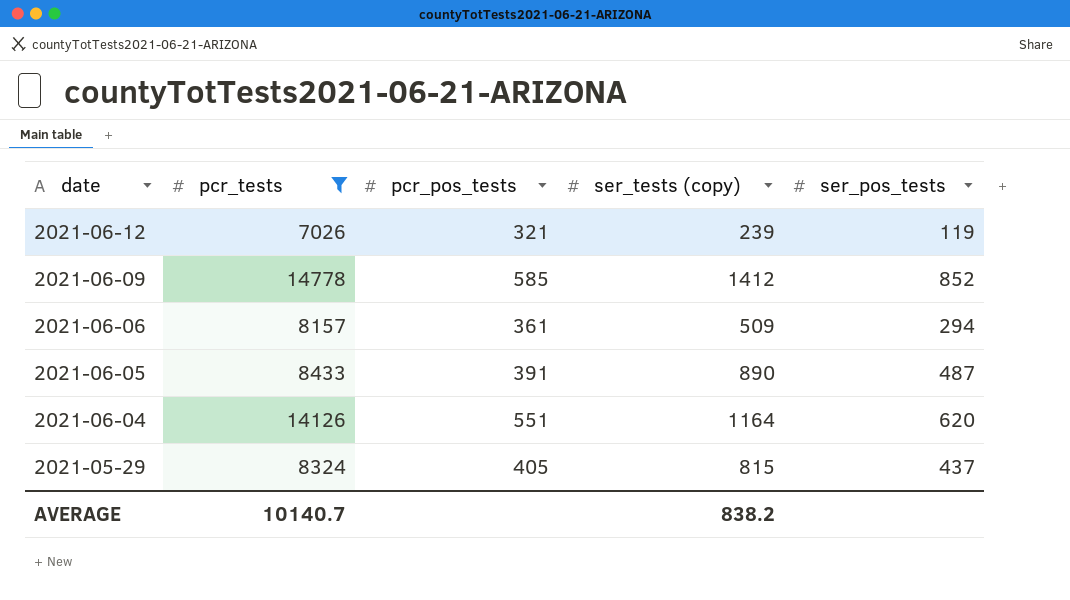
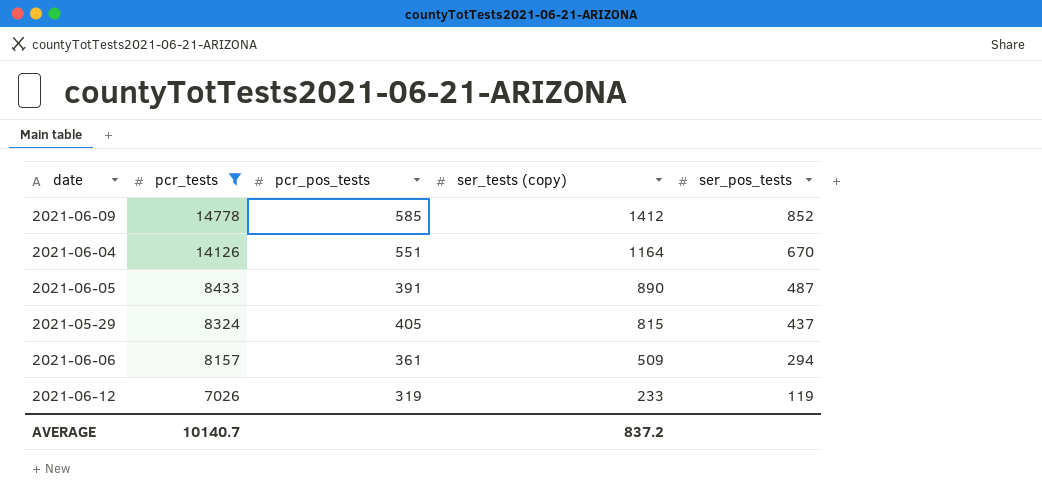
row order: date descending -> pcr_tests descending
2021-06-04 | ser_pos_tests: 620 -> 670
2021-06-12 | pcr_pos_tests: 321 -> 319
2021-06-12 | ser_tests (copy): 239 -> 233
AVERAGE | ser_tests (copy): 838.2 -> 837.2

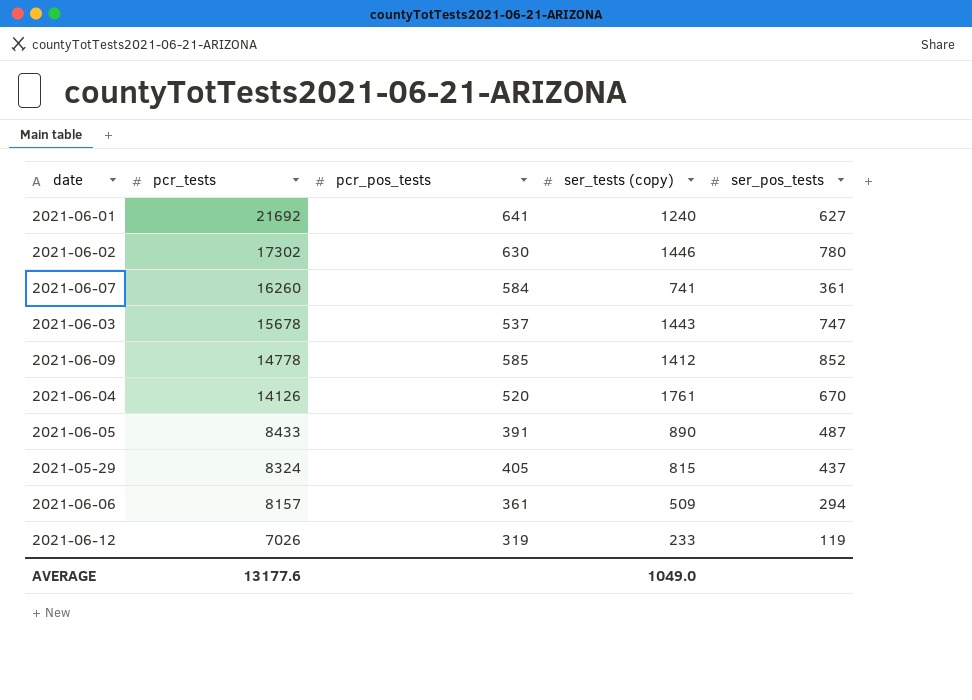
filter: pcr_tests <= 14778 -> none
2021-06-04 | pcr_pos_tests: 551 -> 520
2021-06-04 | ser_tests (copy): 1164 -> 1761
AVERAGE | pcr_tests: 10140.7 -> 13177.6
AVERAGE | ser_tests (copy): 837.2 -> 1049.0

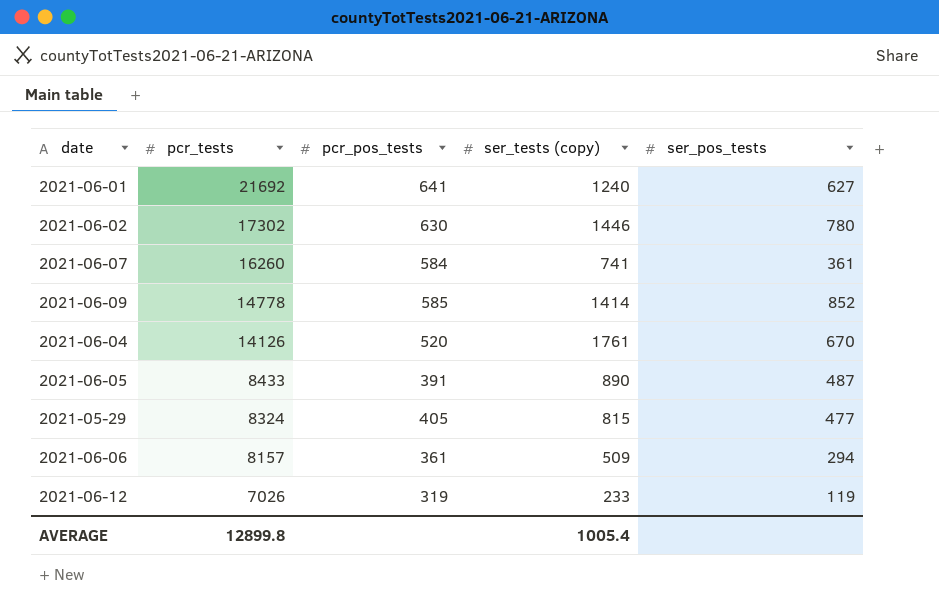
row 2021-06-03: 15678 | 537 | 1443 | 747 -> none
2021-06-09 | ser_tests (copy): 1412 -> 1414
2021-05-29 | ser_pos_tests: 437 -> 477
AVERAGE | pcr_tests: 13177.6 -> 12899.8
AVERAGE | ser_tests (copy): 1049.0 -> 1005.4

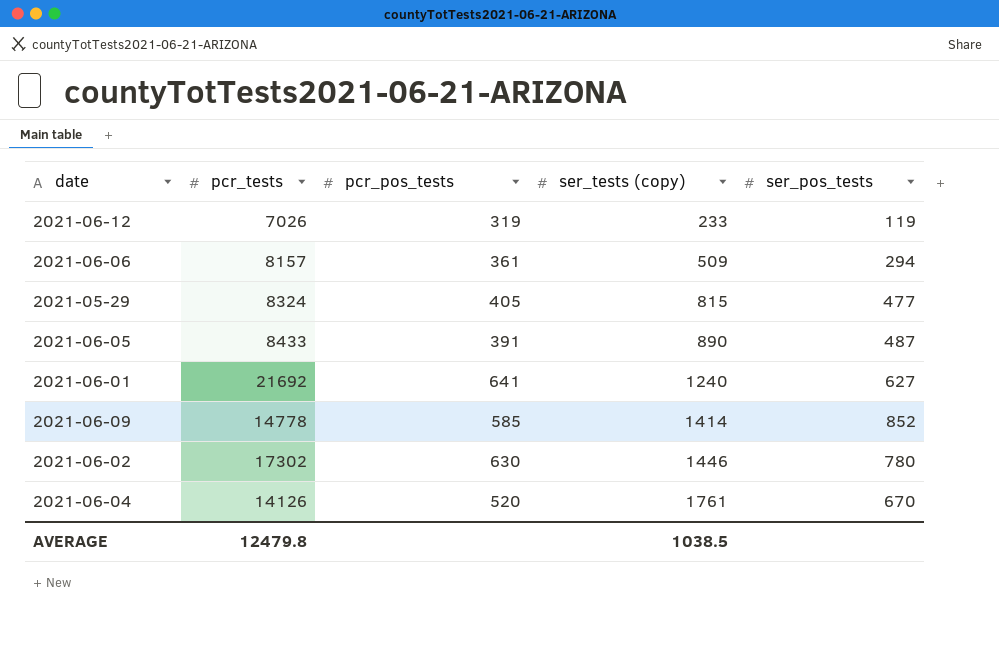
row order: pcr_tests descending -> ser_tests (copy) ascending
row 2021-06-07: 16260 | 584 | 741 | 361 -> none
AVERAGE | pcr_tests: 12899.8 -> 12479.8
AVERAGE | ser_tests (copy): 1005.4 -> 1038.5

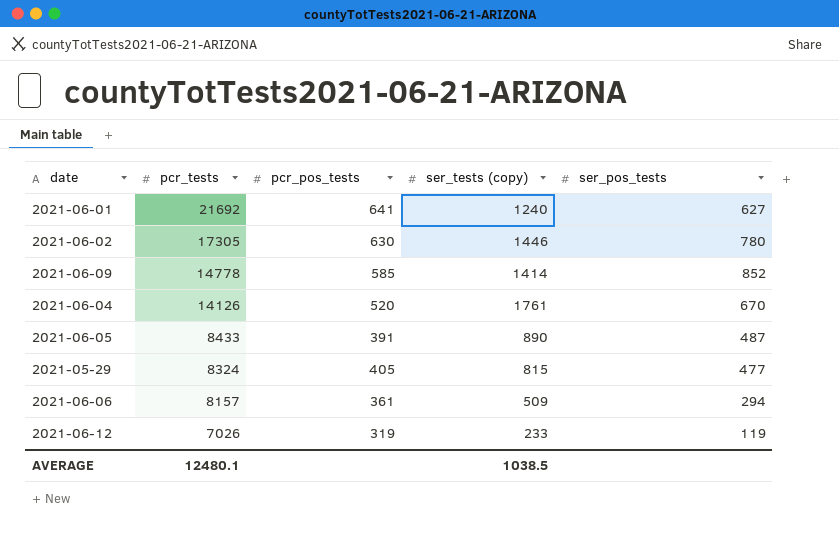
row order: ser_tests (copy) ascending -> pcr_tests descending
2021-06-02 | pcr_tests: 17302 -> 17305
AVERAGE | pcr_tests: 12479.8 -> 12480.1

